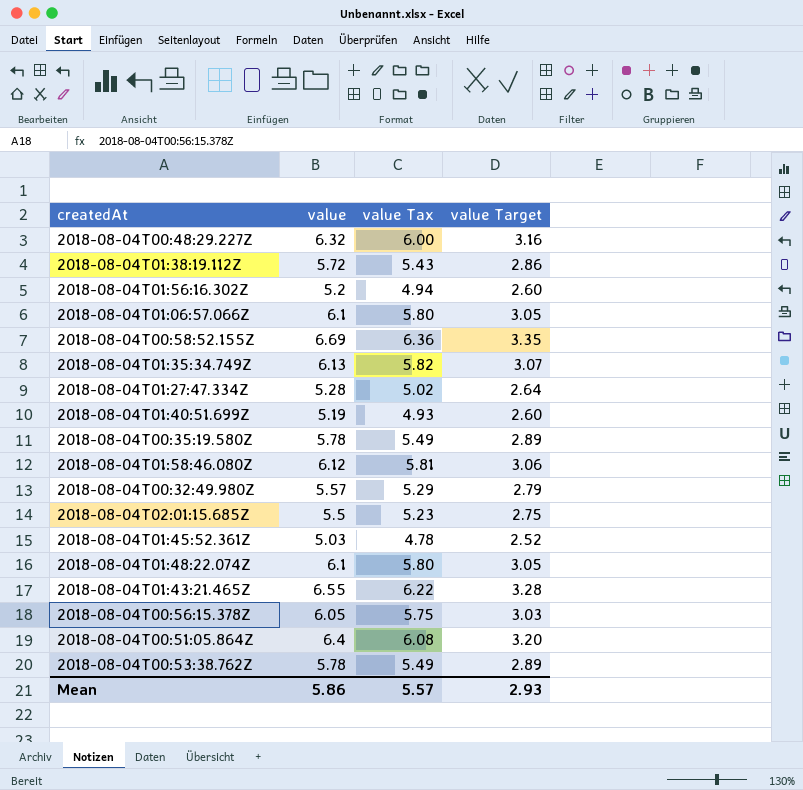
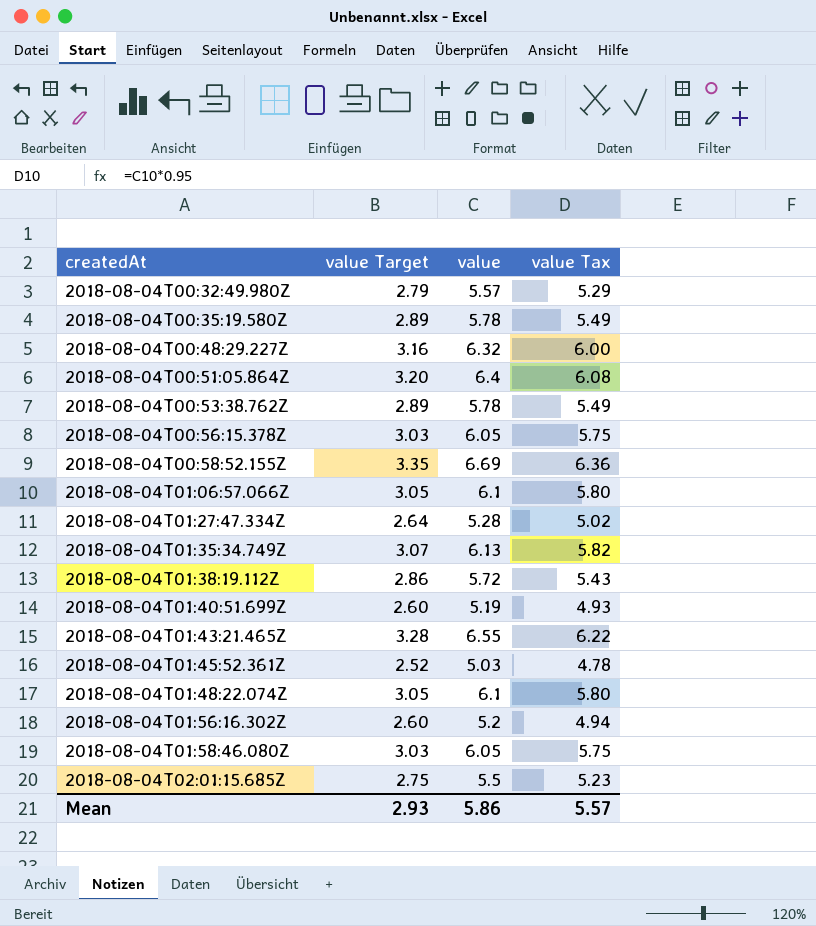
row order: none -> createdAt ascending
column value Target | position: 4 -> 2
2018-08-04T01:58:46.080Z | value Target: 3.06 -> 3.03
2018-08-04T01:58:46.080Z | value: 6.12 -> 6.05
2018-08-04T01:58:46.080Z | value Tax: 5.81 -> 5.75

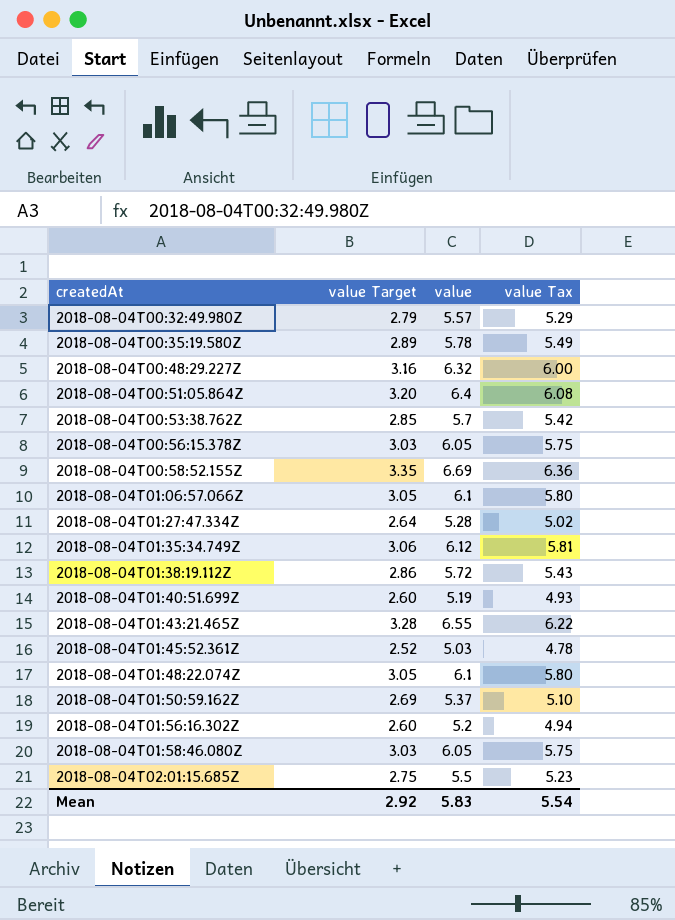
2018-08-04T00:53:38.762Z | value Target: 2.89 -> 2.85
2018-08-04T00:53:38.762Z | value: 5.78 -> 5.7
2018-08-04T00:53:38.762Z | value Tax: 5.49 -> 5.42
2018-08-04T01:35:34.749Z | value Target: 3.07 -> 3.06
2018-08-04T01:35:34.749Z | value: 6.13 -> 6.12
2018-08-04T01:35:34.749Z | value Tax: 5.82 -> 5.81
row 2018-08-04T01:50:59.162Z: none -> 2.69 | 5.37 | 5.10
Mean | value Target: 2.93 -> 2.92
Mean | value: 5.86 -> 5.83
Mean | value Tax: 5.57 -> 5.54

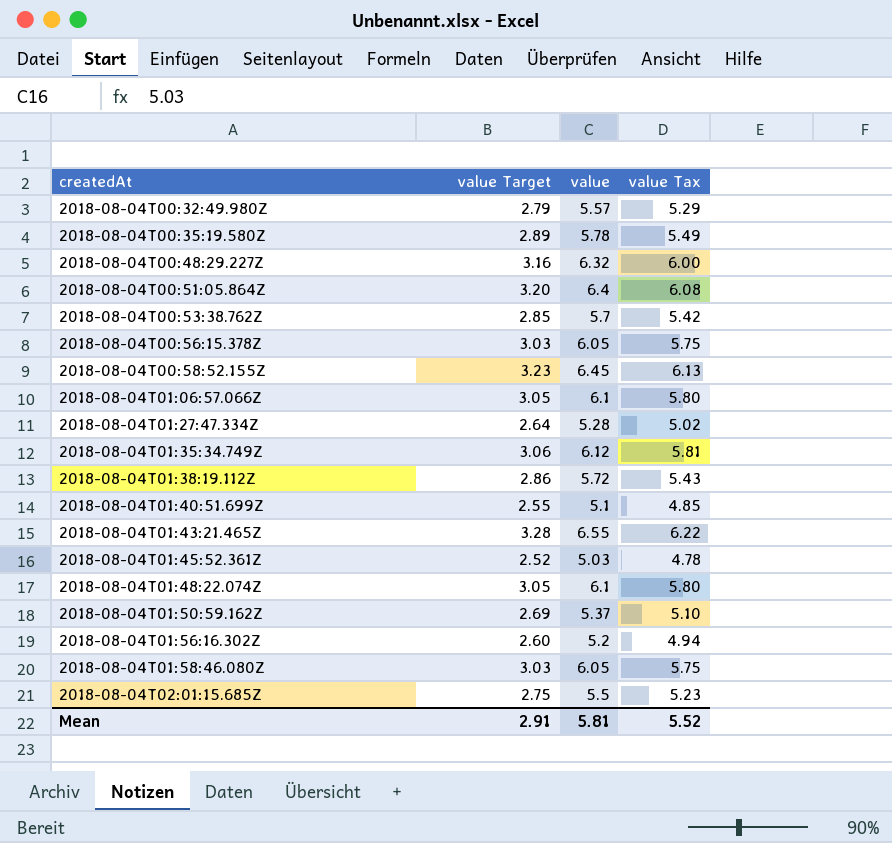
2018-08-04T00:58:52.155Z | value Target: 3.35 -> 3.23
2018-08-04T00:58:52.155Z | value: 6.69 -> 6.45
2018-08-04T00:58:52.155Z | value Tax: 6.36 -> 6.13
2018-08-04T01:40:51.699Z | value Target: 2.60 -> 2.55
2018-08-04T01:40:51.699Z | value: 5.19 -> 5.1
2018-08-04T01:40:51.699Z | value Tax: 4.93 -> 4.85
Mean | value Target: 2.92 -> 2.91
Mean | value: 5.83 -> 5.81
Mean | value Tax: 5.54 -> 5.52

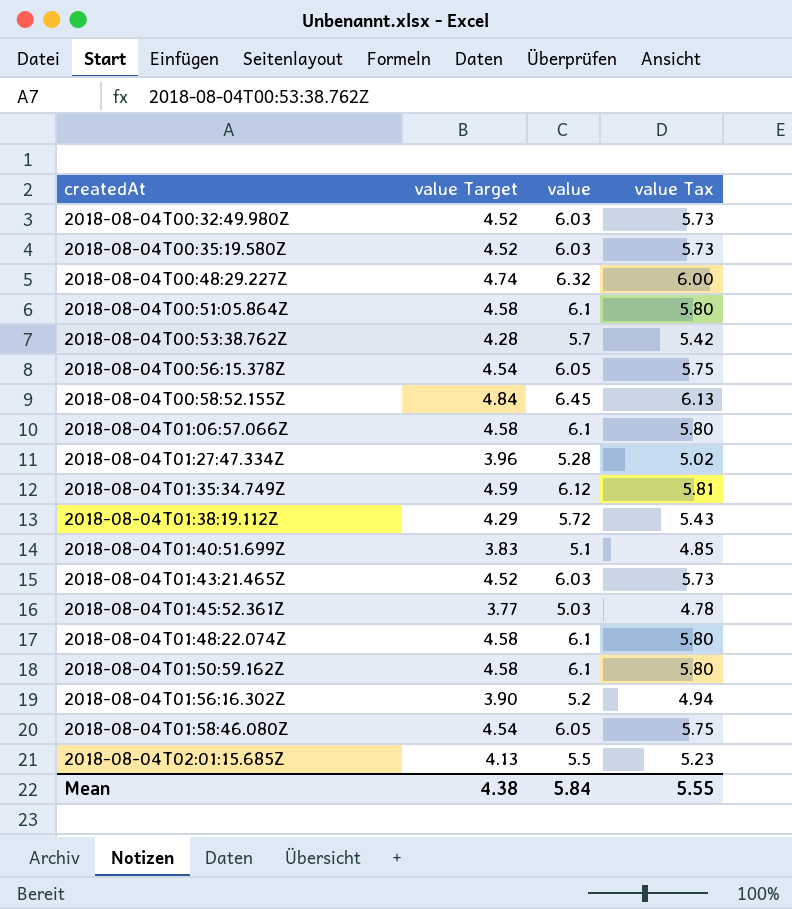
column value Target | formula: [value] * 0.5 -> [value] * 0.75
2018-08-04T00:32:49.980Z | value: 5.57 -> 6.03
2018-08-04T00:32:49.980Z | value Tax: 5.29 -> 5.73
2018-08-04T00:35:19.580Z | value: 5.78 -> 6.03
2018-08-04T00:35:19.580Z | value Tax: 5.49 -> 5.73
2018-08-04T00:51:05.864Z | value: 6.4 -> 6.1
2018-08-04T00:51:05.864Z | value Tax: 6.08 -> 5.80
2018-08-04T01:43:21.465Z | value: 6.55 -> 6.03
2018-08-04T01:43:21.465Z | value Tax: 6.22 -> 5.73
2018-08-04T01:50:59.162Z | value: 5.37 -> 6.1
2018-08-04T01:50:59.162Z | value Tax: 5.10 -> 5.80
Mean | value Target: 2.91 -> 4.38
Mean | value: 5.81 -> 5.84
Mean | value Tax: 5.52 -> 5.55

